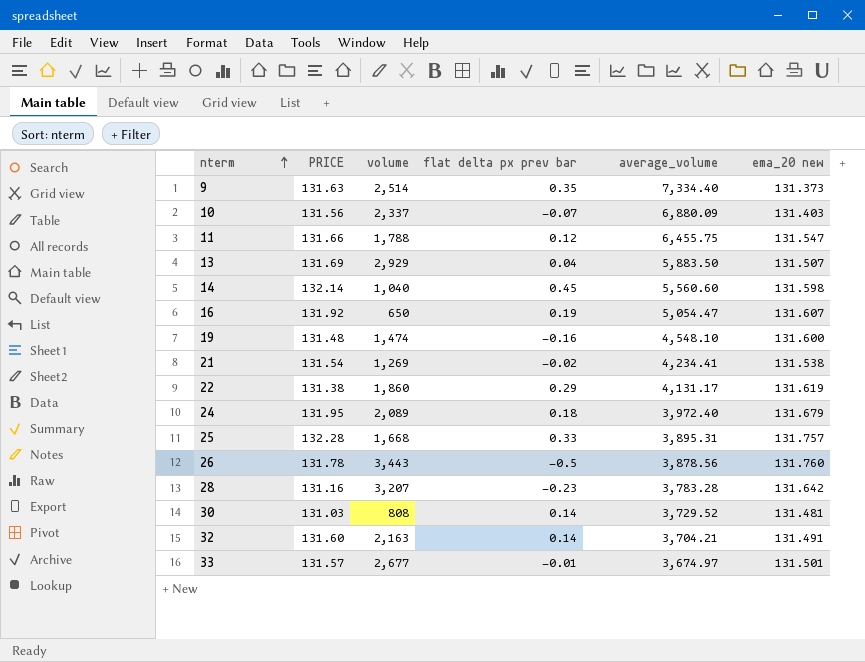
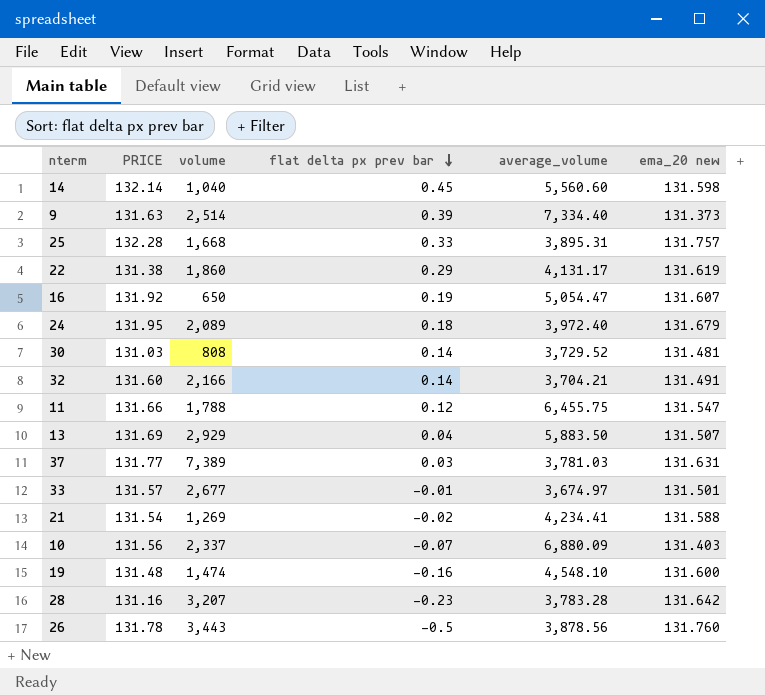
row order: nterm ascending -> flat delta px prev bar descending
9 | flat delta px prev bar: 0.35 -> 0.39
32 | volume: 2,163 -> 2,166
row 37: none -> 131.77 | 7,389 | 0.03 | 3,781.03 | 131.631
21 | ema_20 new: 131.538 -> 131.588

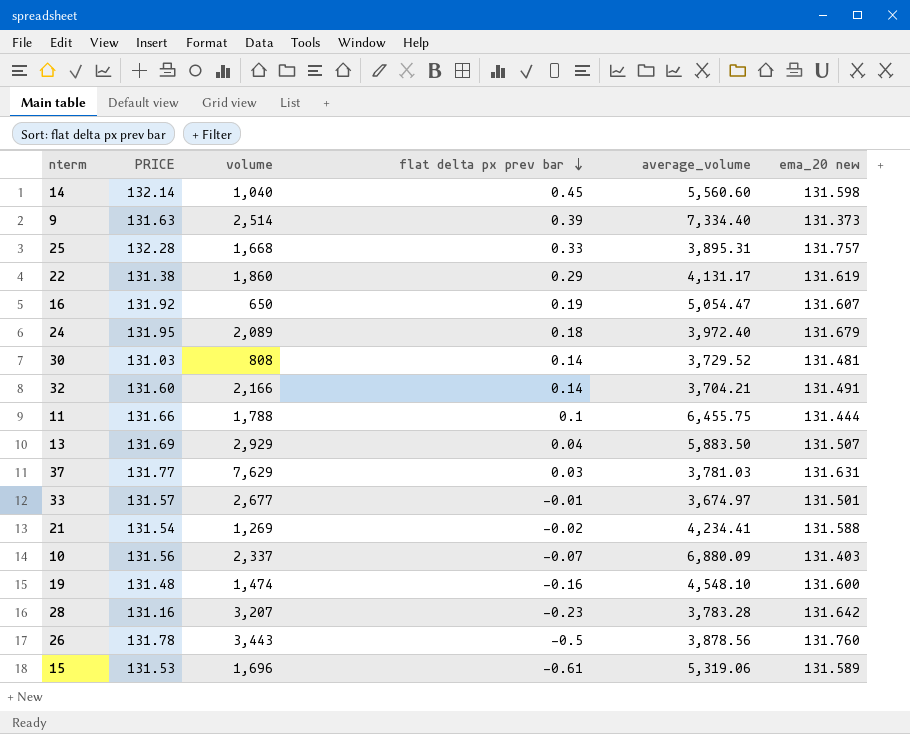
11 | flat delta px prev bar: 0.12 -> 0.1
11 | ema_20 new: 131.547 -> 131.444
37 | volume: 7,389 -> 7,629
row 15: none -> 131.53 | 1,696 | -0.61 | 5,319.06 | 131.589

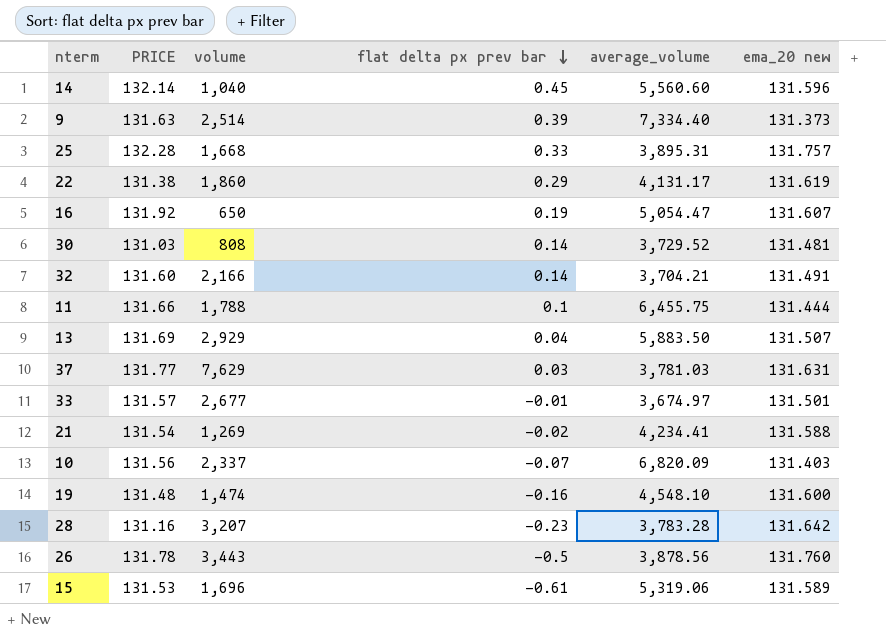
row 24: 131.95 | 2,089 | 0.18 | 3,972.40 | 131.679 -> none
14 | ema_20 new: 131.598 -> 131.596
10 | average_volume: 6,880.09 -> 6,820.09

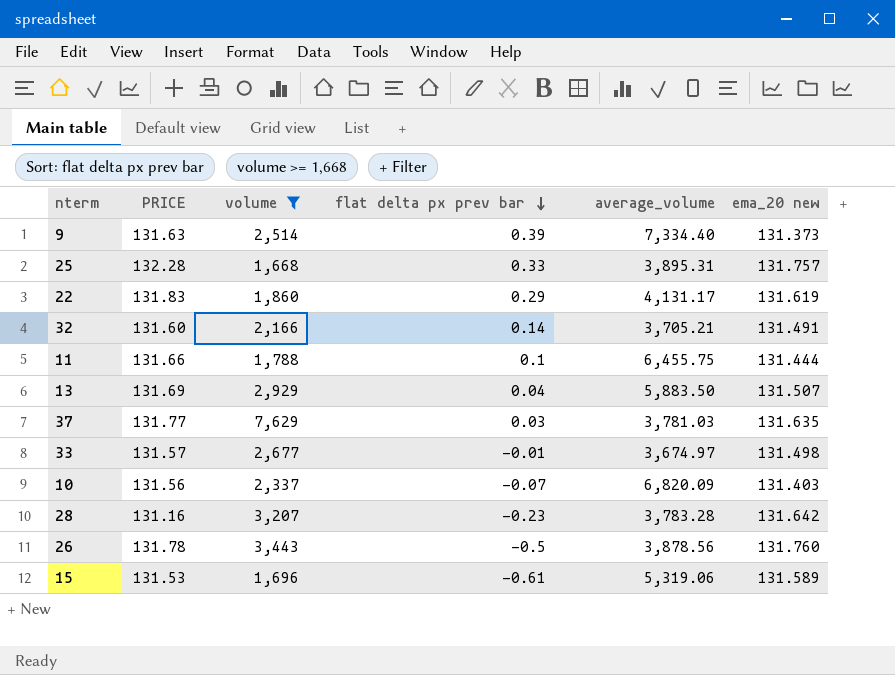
filter: none -> volume >= 1,668
22 | PRICE: 131.38 -> 131.83
32 | average_volume: 3,704.21 -> 3,705.21
37 | ema_20 new: 131.631 -> 131.635
33 | ema_20 new: 131.501 -> 131.498

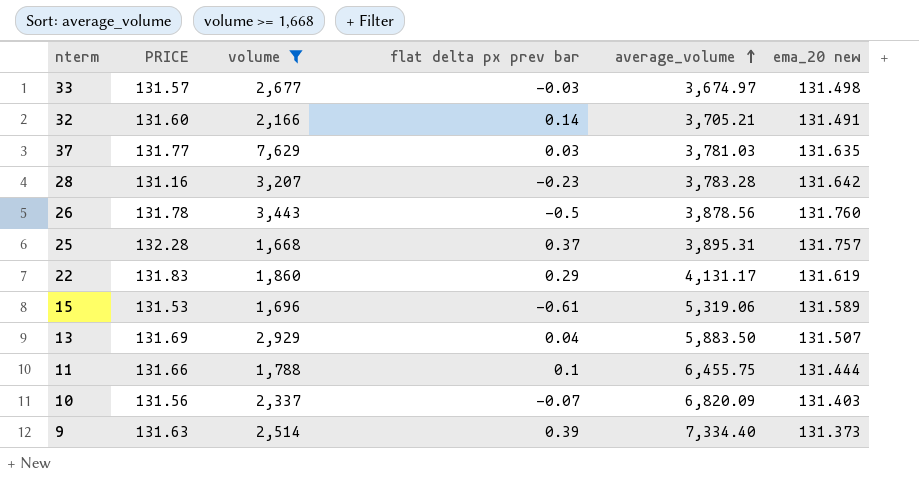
row order: flat delta px prev bar descending -> average_volume ascending
33 | flat delta px prev bar: -0.01 -> -0.03
25 | flat delta px prev bar: 0.33 -> 0.37

